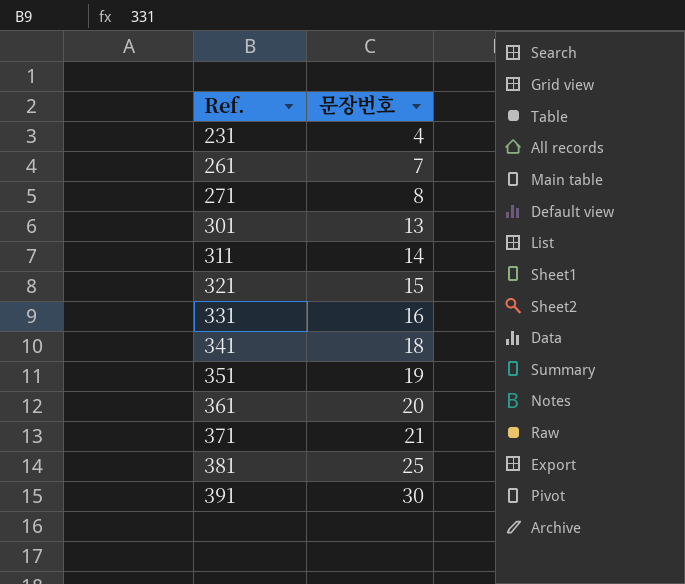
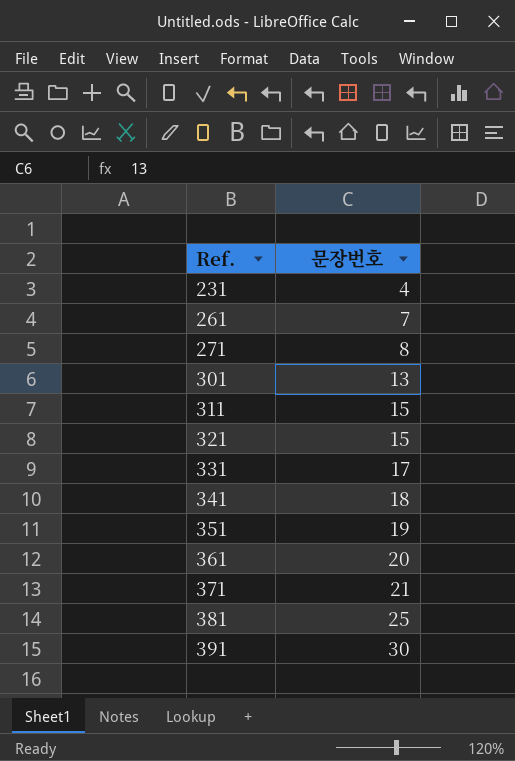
311 | 문장번호: 14 -> 15
331 | 문장번호: 16 -> 17

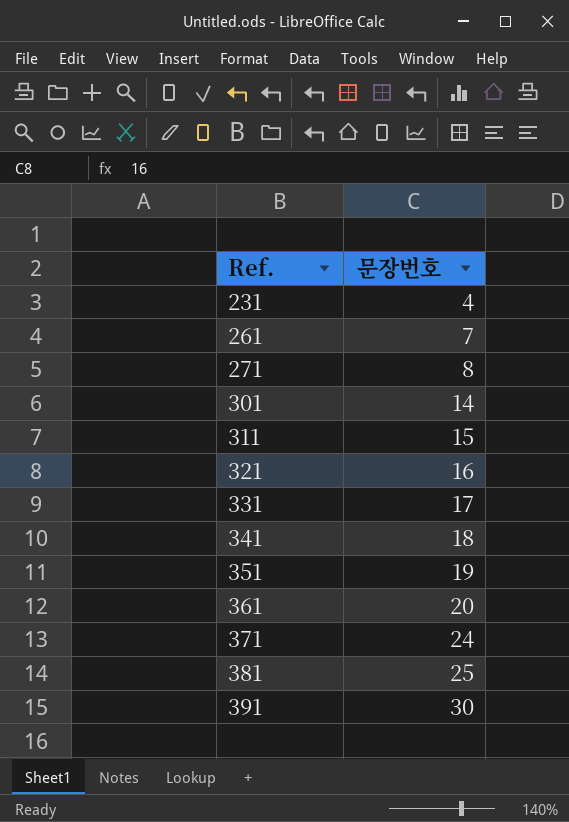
301 | 문장번호: 13 -> 14
321 | 문장번호: 15 -> 16
371 | 문장번호: 21 -> 24

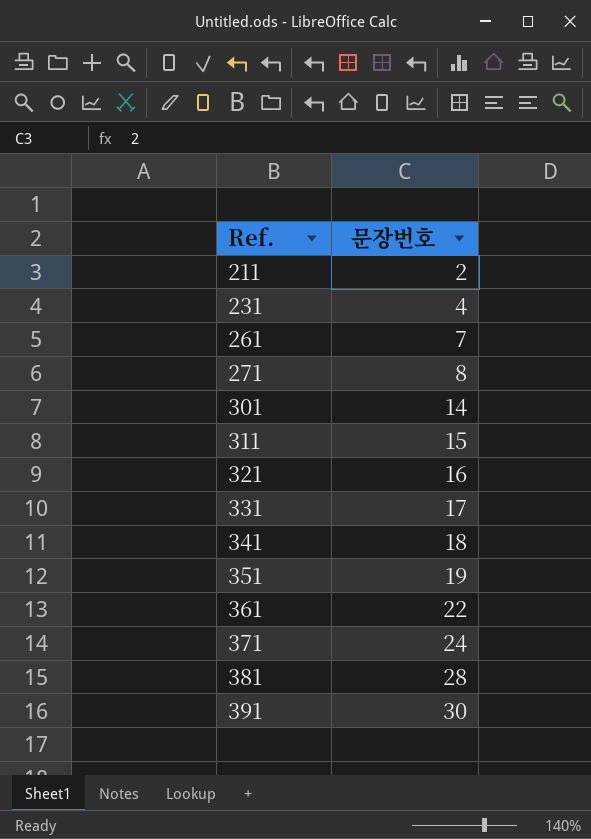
row 211: none -> 2
361 | 문장번호: 20 -> 22
381 | 문장번호: 25 -> 28

